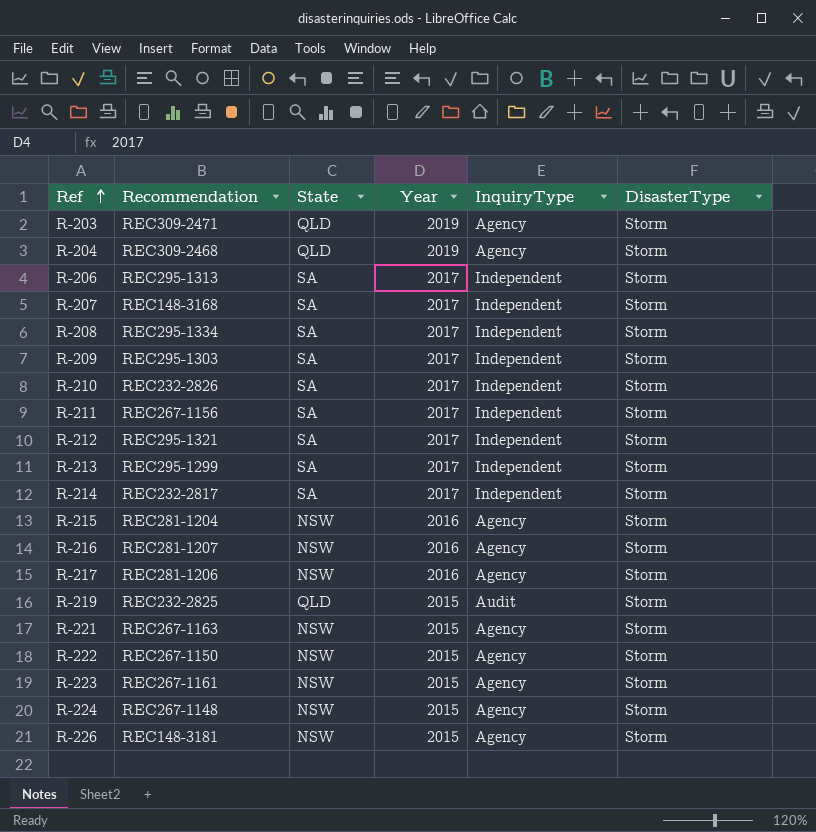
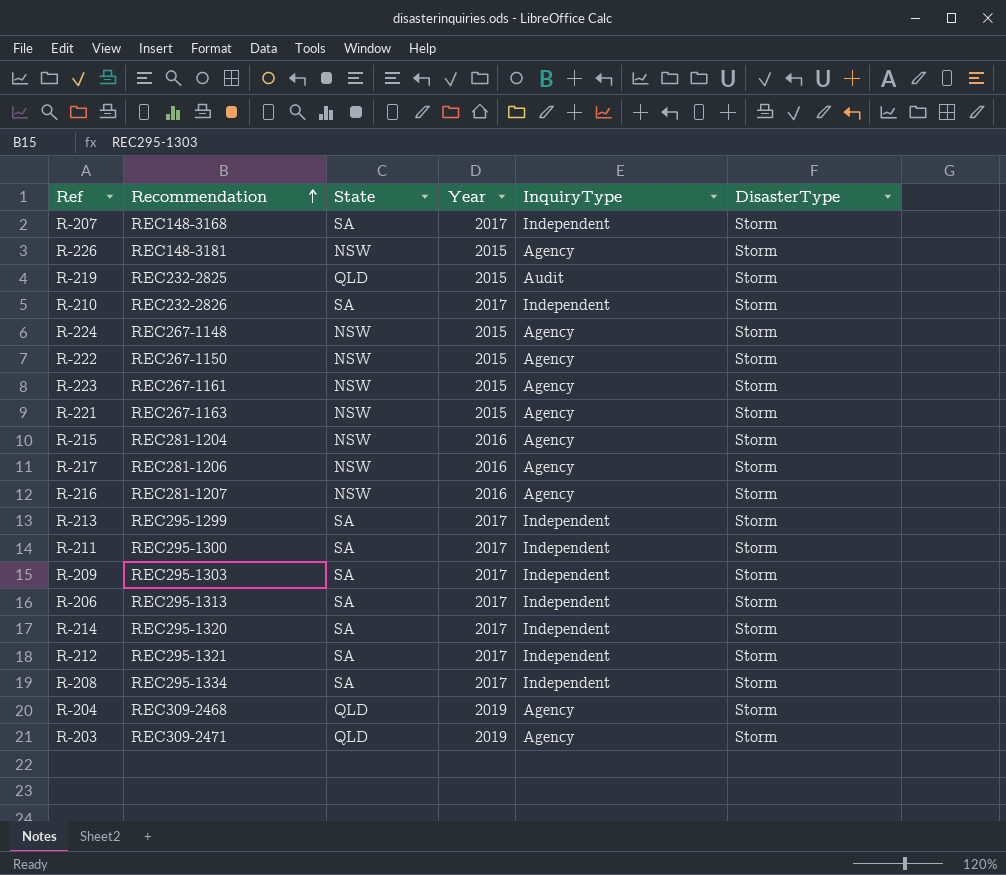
row order: Ref ascending -> Recommendation ascending
R-211 | Recommendation: REC267-1156 -> REC295-1300
R-214 | Recommendation: REC232-2817 -> REC295-1320

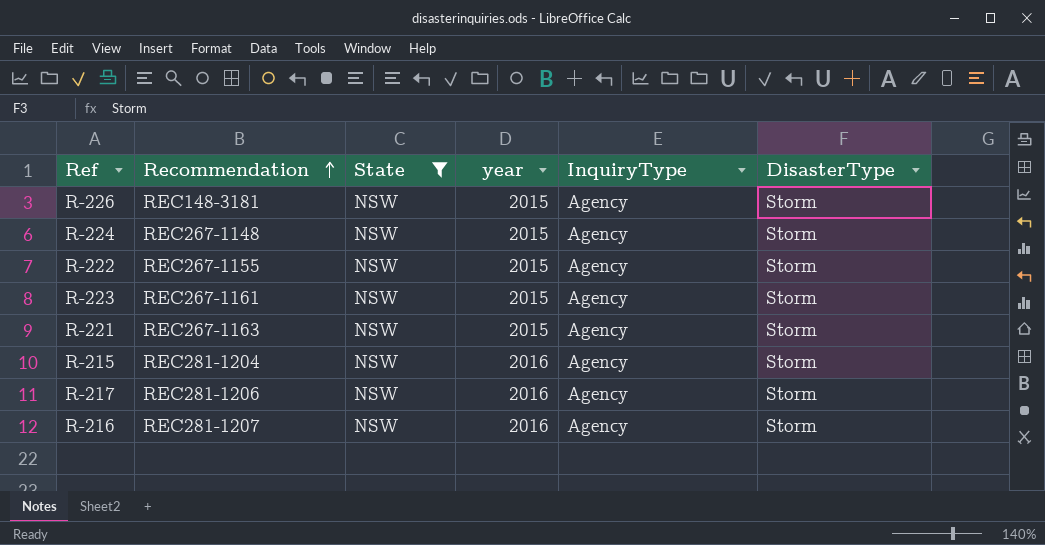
filter: none -> State = NSW
column name: Year -> year
R-222 | Recommendation: REC267-1150 -> REC267-1155

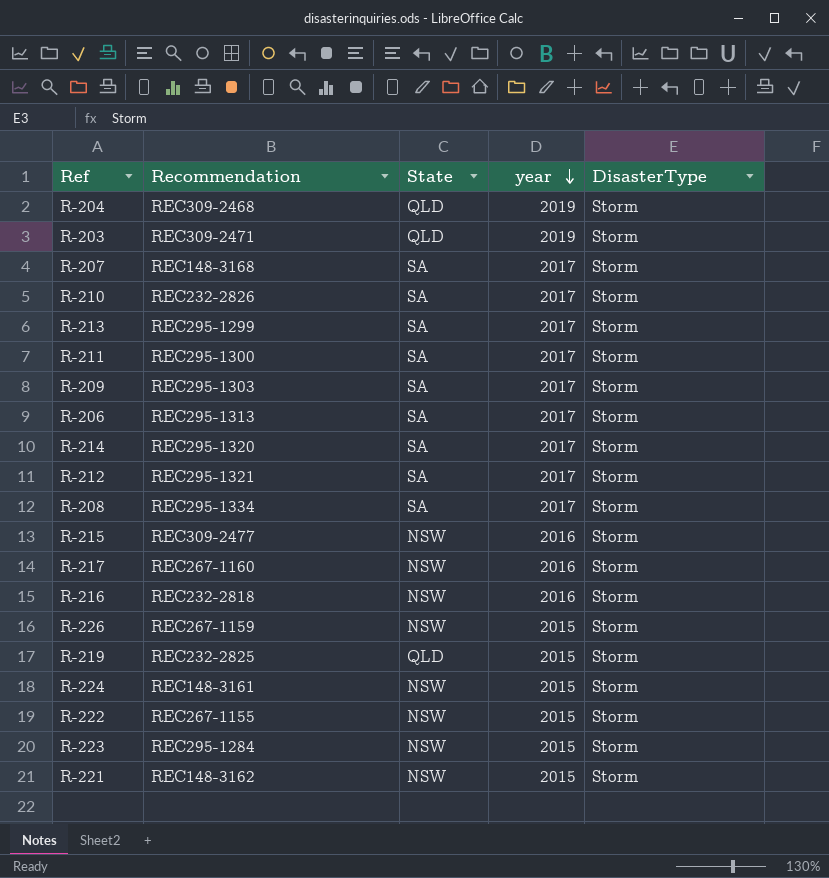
filter: State = NSW -> none
row order: Recommendation ascending -> year descending
column InquiryType | position: 5 -> none
R-215 | Recommendation: REC281-1204 -> REC309-2477
R-217 | Recommendation: REC281-1206 -> REC267-1160
R-216 | Recommendation: REC281-1207 -> REC232-2818
R-226 | Recommendation: REC148-3181 -> REC267-1159
R-224 | Recommendation: REC267-1148 -> REC148-3161
R-223 | Recommendation: REC267-1161 -> REC295-1284
R-221 | Recommendation: REC267-1163 -> REC148-3162

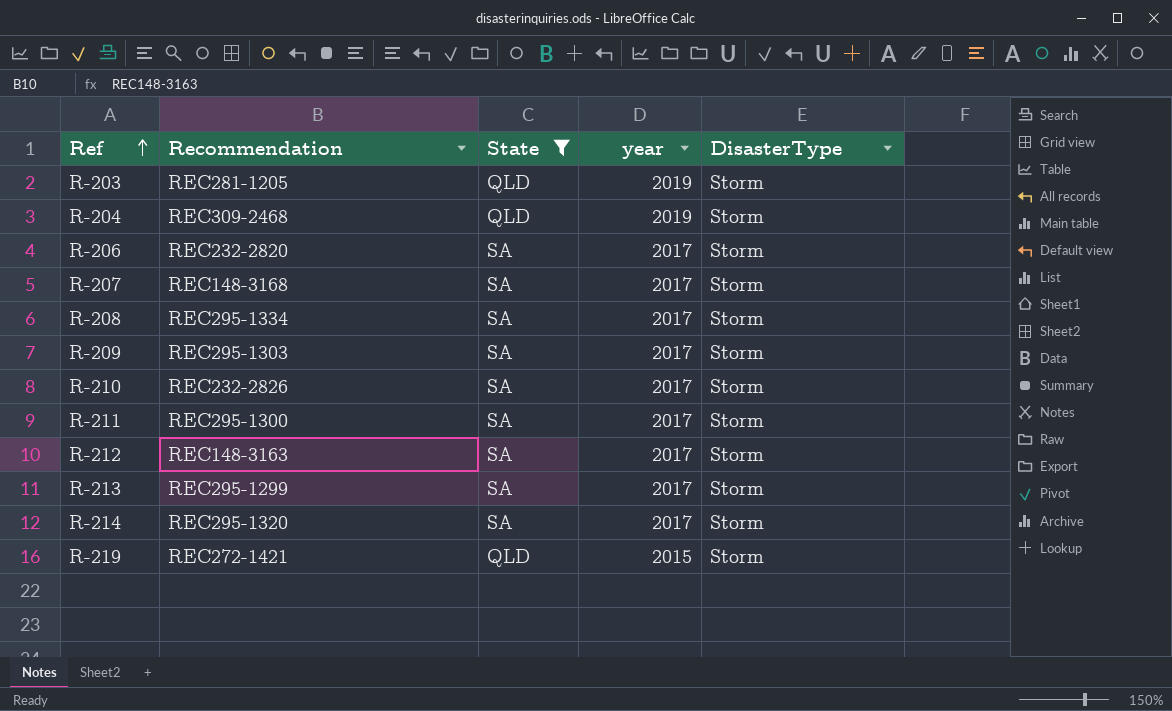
filter: none -> State != NSW
row order: year descending -> Ref ascending
R-203 | Recommendation: REC309-2471 -> REC281-1205
R-206 | Recommendation: REC295-1313 -> REC232-2820
R-212 | Recommendation: REC295-1321 -> REC148-3163
R-219 | Recommendation: REC232-2825 -> REC272-1421

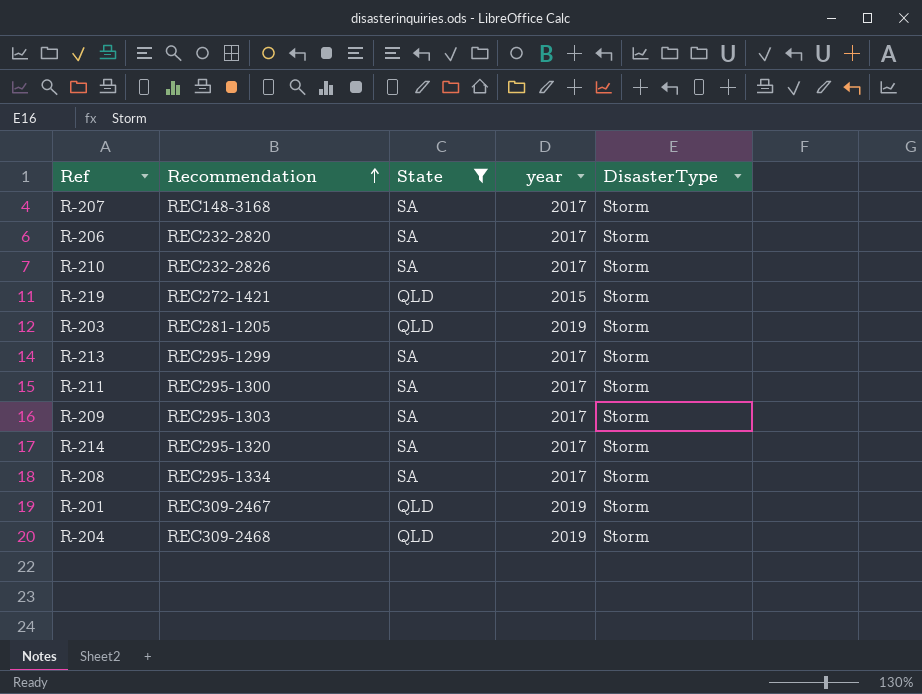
row order: Ref ascending -> Recommendation ascending
row R-212: REC148-3163 | SA | 2017 | Storm -> none
row R-201: none -> REC309-2467 | QLD | 2019 | Storm

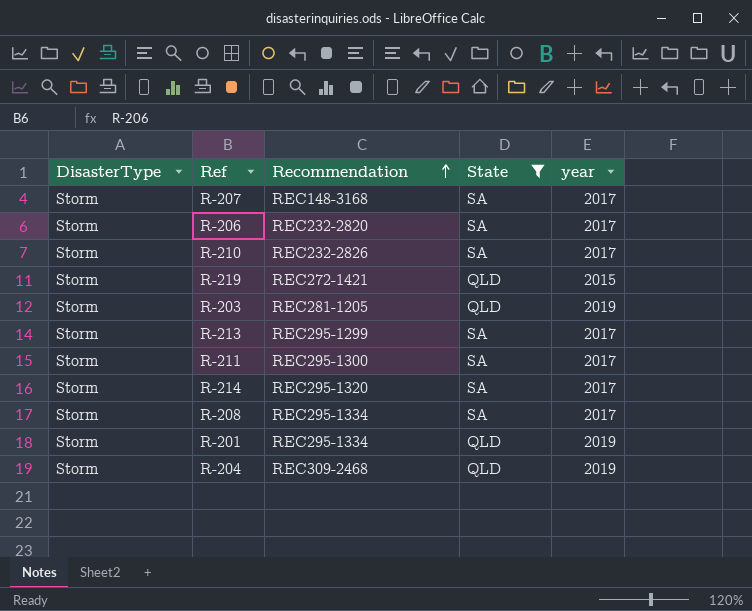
column DisasterType | position: 5 -> 1
row R-209: REC295-1303 | SA | 2017 | Storm -> none
R-201 | Recommendation: REC309-2467 -> REC295-1334

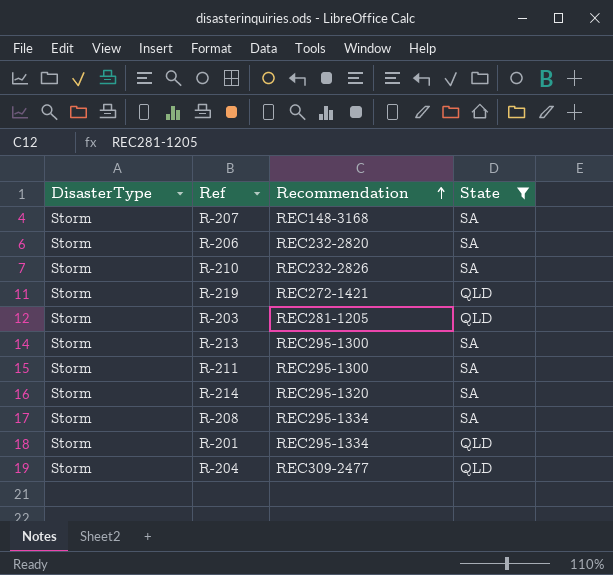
column year | position: 5 -> none
R-213 | Recommendation: REC295-1299 -> REC295-1300
R-204 | Recommendation: REC309-2468 -> REC309-2477

